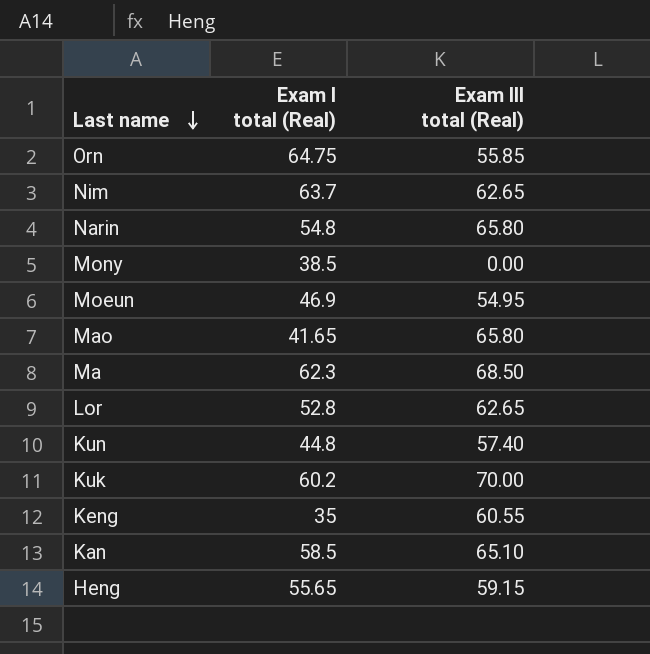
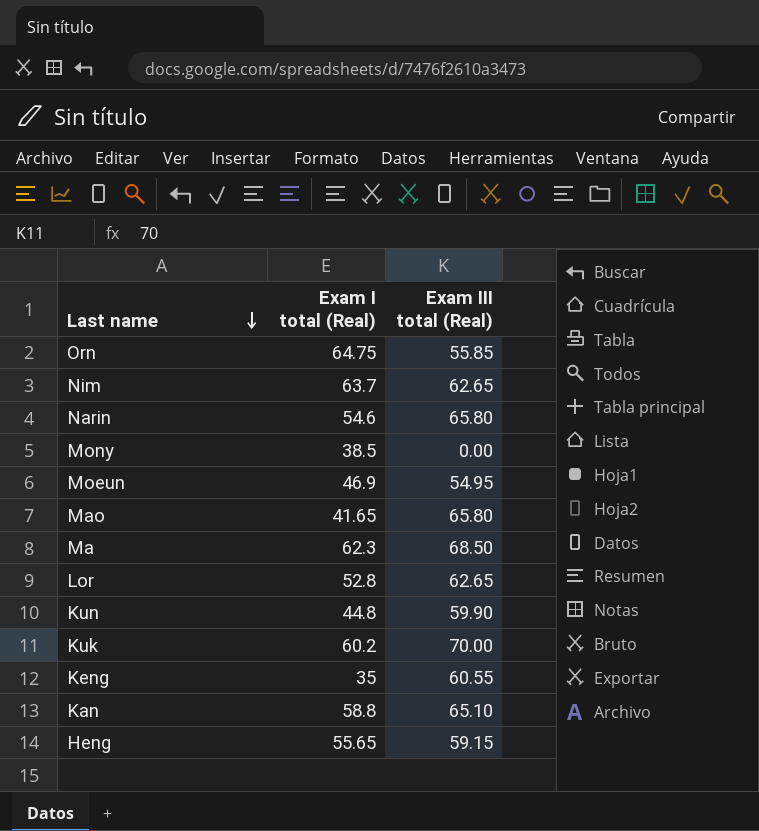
Narin | Exam I total (Real): 54.8 -> 54.6
Kun | Exam III total (Real): 57.40 -> 59.90
Kan | Exam I total (Real): 58.5 -> 58.8

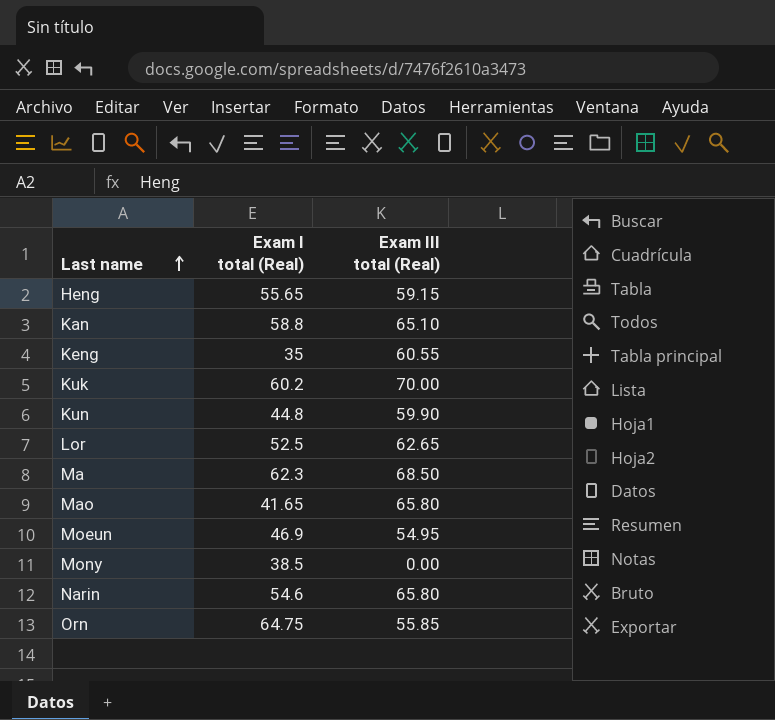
row order: Last name descending -> Last name ascending
row Nim: 63.7 | 62.65 -> none
Lor | Exam I total (Real): 52.8 -> 52.5

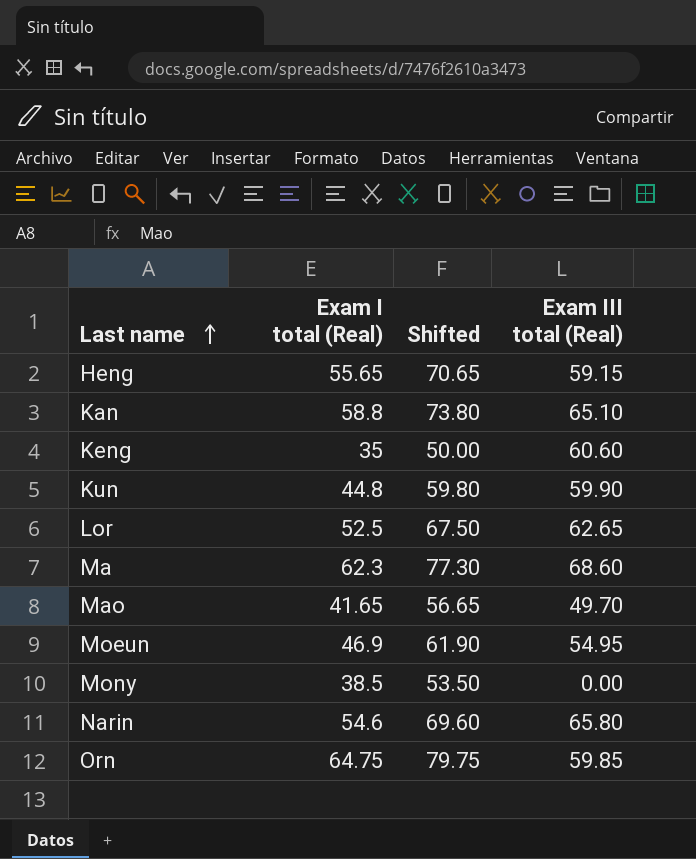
column Shifted | formula: none -> [Exam I total (Real)] + 15
row Kuk: 60.2 | 70.00 -> none
Keng | Exam III total (Real): 60.55 -> 60.60
Ma | Exam III total (Real): 68.50 -> 68.60
Mao | Exam III total (Real): 65.80 -> 49.70
Orn | Exam III total (Real): 55.85 -> 59.85

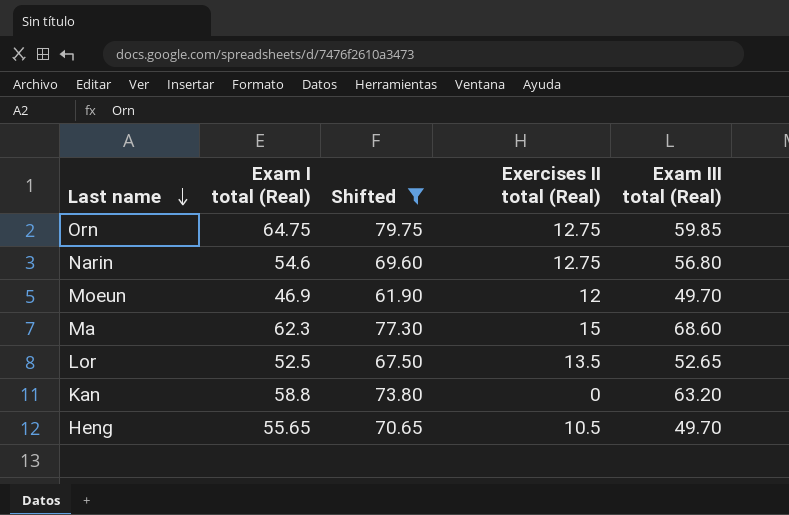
filter: none -> Shifted >= 61.90
row order: Last name ascending -> Last name descending
column Exercises II total (Real) | position: none -> 4
Narin | Exam III total (Real): 65.80 -> 56.80
Moeun | Exam III total (Real): 54.95 -> 49.70
Lor | Exam III total (Real): 62.65 -> 52.65
Kan | Exam III total (Real): 65.10 -> 63.20
Heng | Exam III total (Real): 59.15 -> 49.70

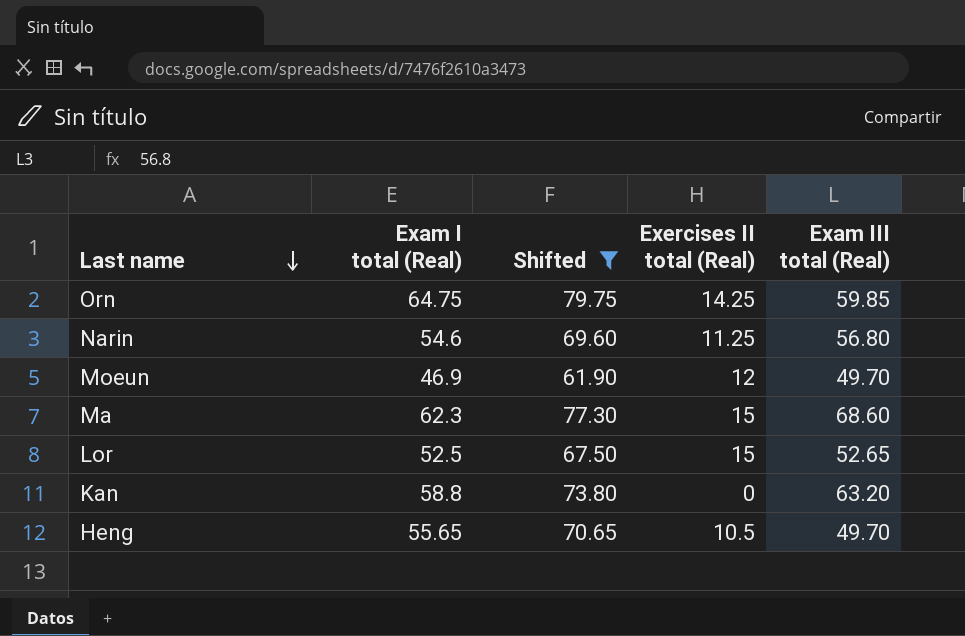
Orn | Exercises II total (Real): 12.75 -> 14.25
Narin | Exercises II total (Real): 12.75 -> 11.25
Lor | Exercises II total (Real): 13.5 -> 15

